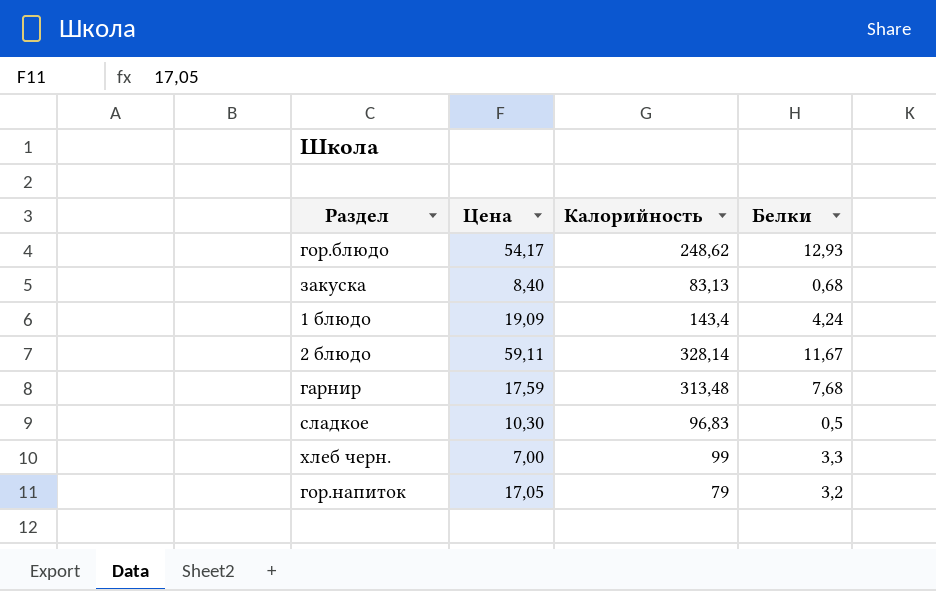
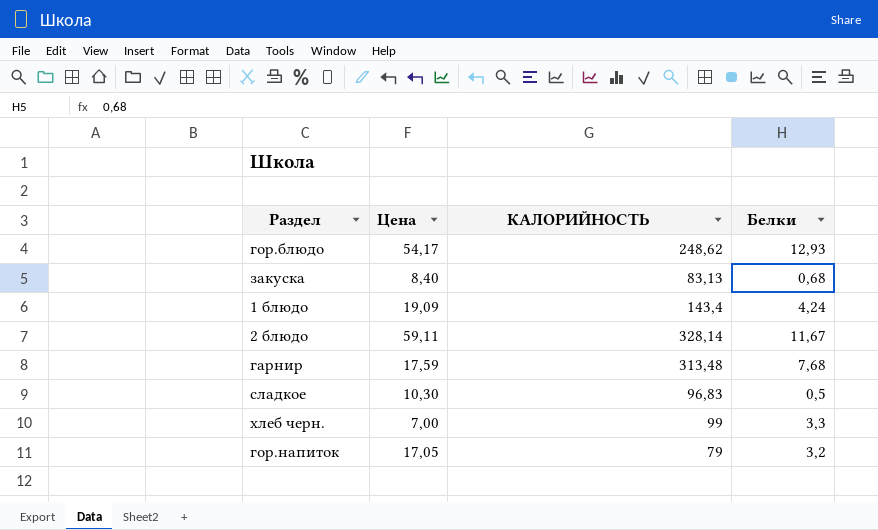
column name: Калорийность -> КАЛОРИЙНОСТЬ

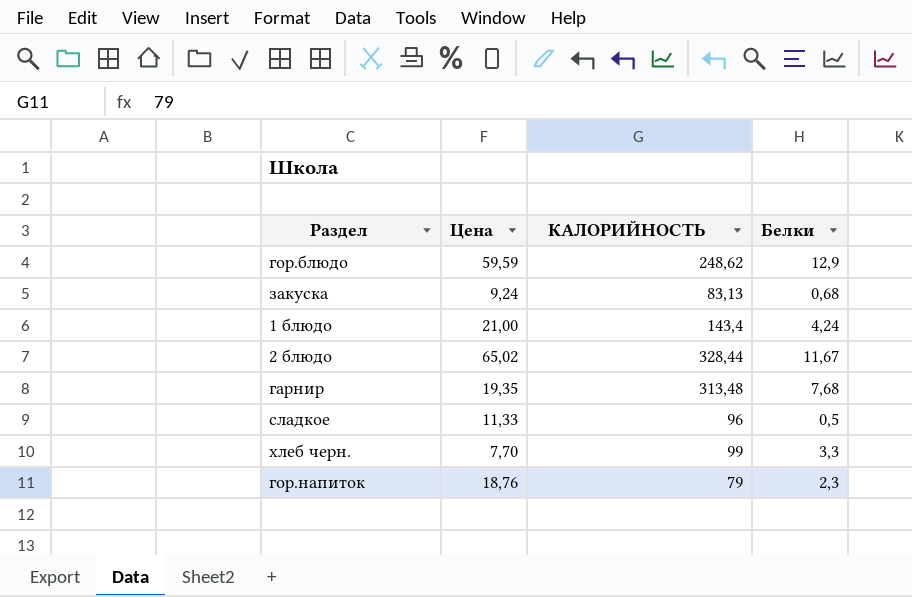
гор.блюдо | Цена: 54,17 -> 59,59
гор.блюдо | Белки: 12,93 -> 12,9
закуска | Цена: 8,40 -> 9,24
1 блюдо | Цена: 19,09 -> 21,00
2 блюдо | Цена: 59,11 -> 65,02
2 блюдо | КАЛОРИЙНОСТЬ: 328,14 -> 328,44
гарнир | Цена: 17,59 -> 19,35
сладкое | Цена: 10,30 -> 11,33
сладкое | КАЛОРИЙНОСТЬ: 96,83 -> 96
хлеб черн. | Цена: 7,00 -> 7,70
гор.напиток | Цена: 17,05 -> 18,76
гор.напиток | Белки: 3,2 -> 2,3

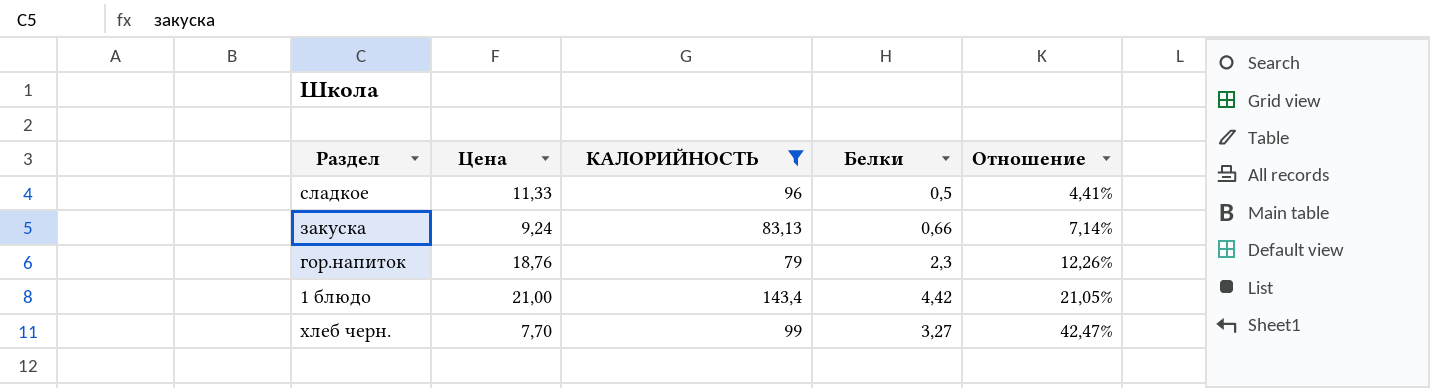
filter: none -> КАЛОРИЙНОСТЬ <= 143,4
row order: none -> Отношение ascending
column Отношение | formula: none -> [Белки] / [Цена]
закуска | Белки: 0,68 -> 0,66
1 блюдо | Белки: 4,24 -> 4,42
хлеб черн. | Белки: 3,3 -> 3,27

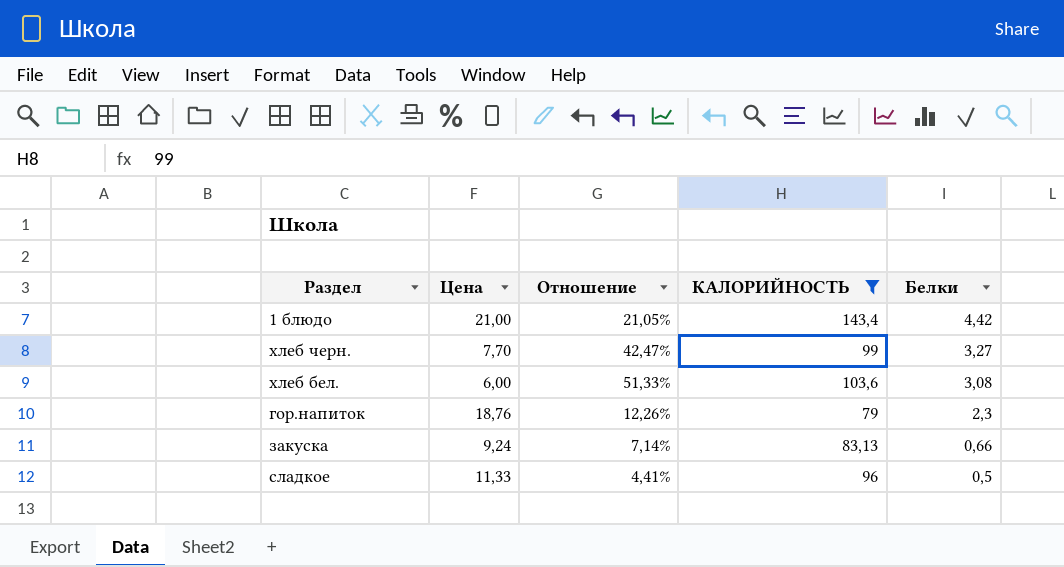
row order: Отношение ascending -> Белки descending
column Отношение | position: 5 -> 3
row хлеб бел.: none -> 6,00 | 51,33% | 103,6 | 3,08

